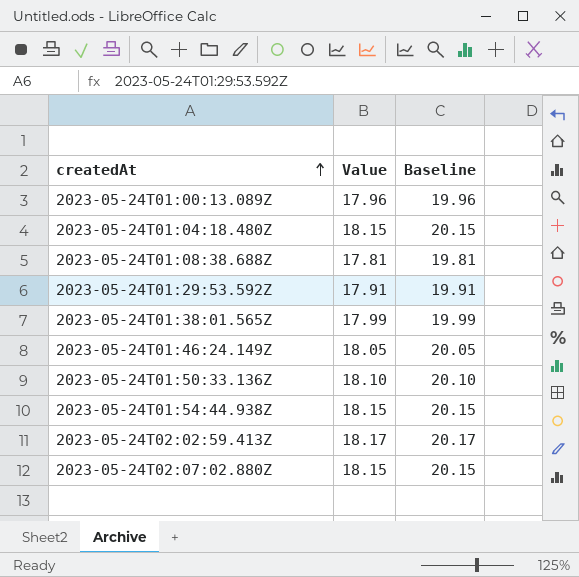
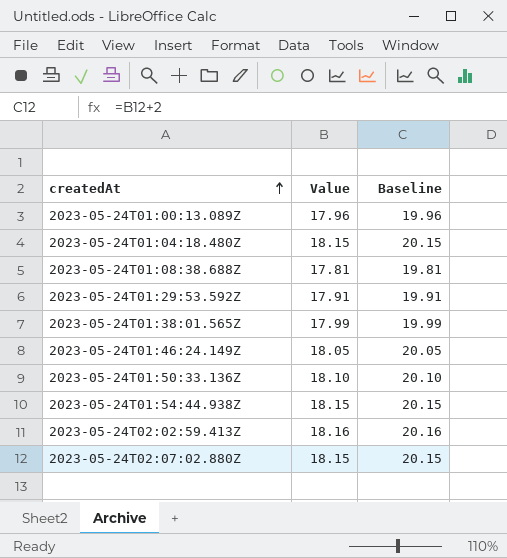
2023-05-24T02:02:59.413Z | Value: 18.17 -> 18.16
2023-05-24T02:02:59.413Z | Baseline: 20.17 -> 20.16

